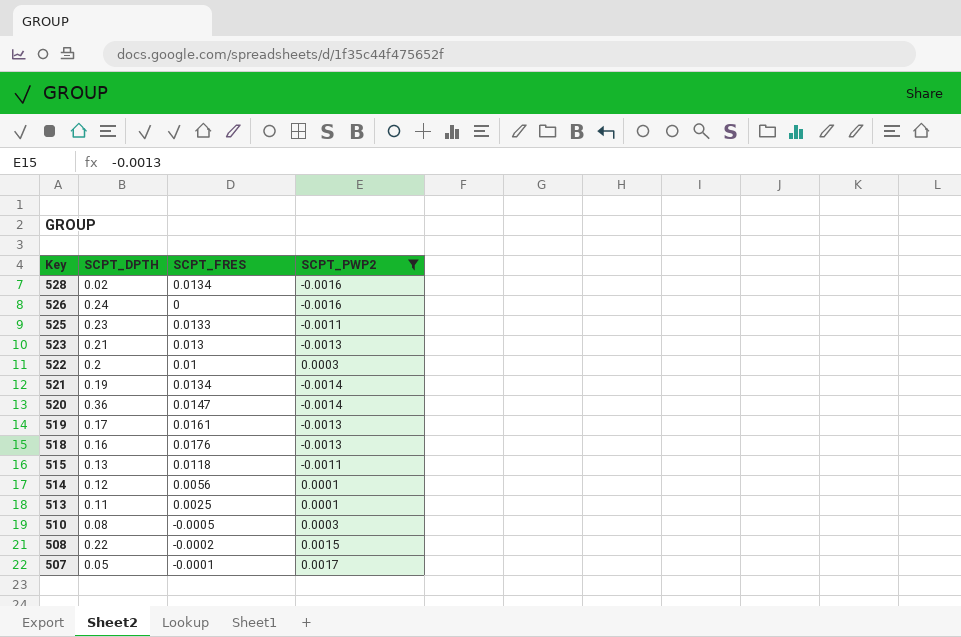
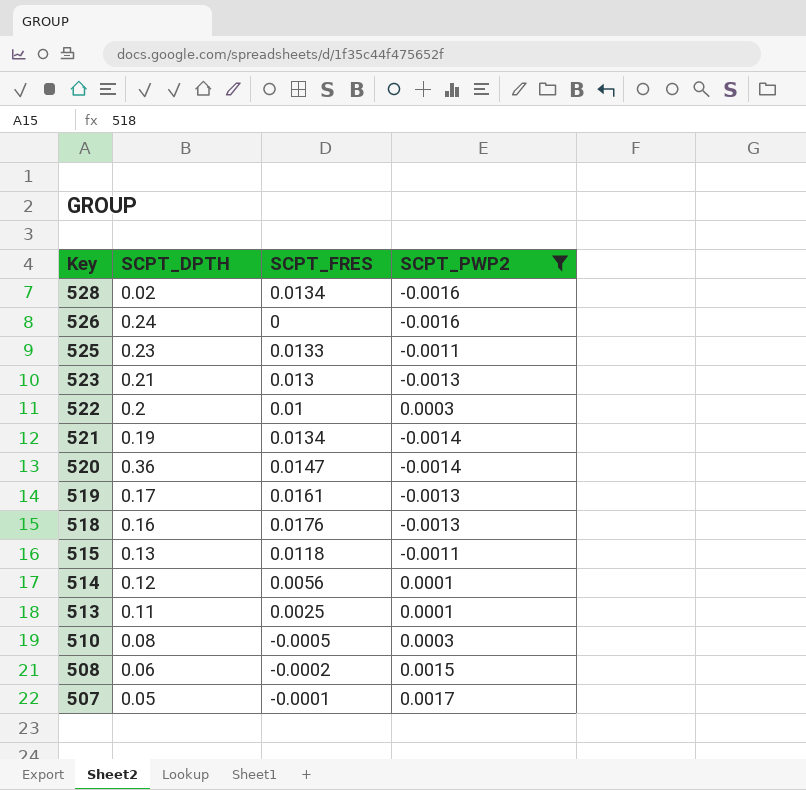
508 | SCPT_DPTH: 0.22 -> 0.06

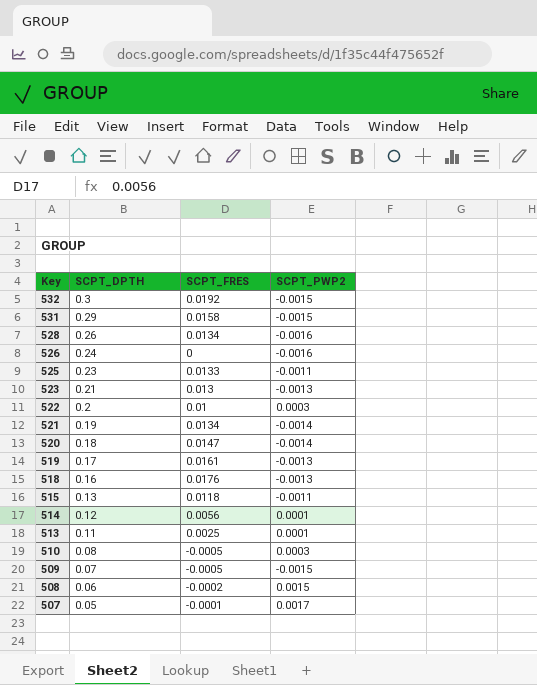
filter: SCPT_PWP2 != -0.0015 -> none
528 | SCPT_DPTH: 0.02 -> 0.26
520 | SCPT_DPTH: 0.36 -> 0.18

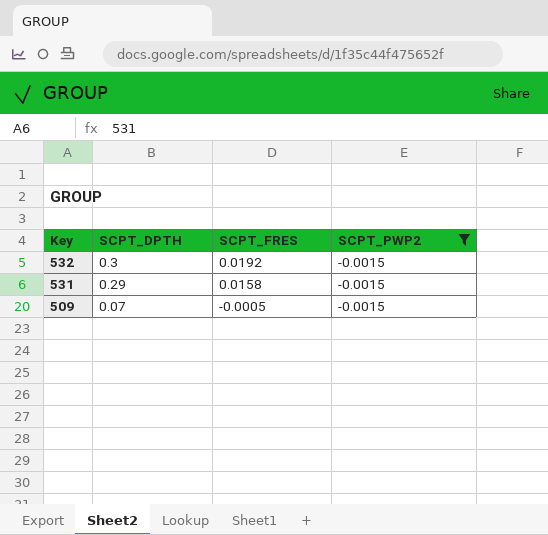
filter: none -> SCPT_PWP2 = -0.0015

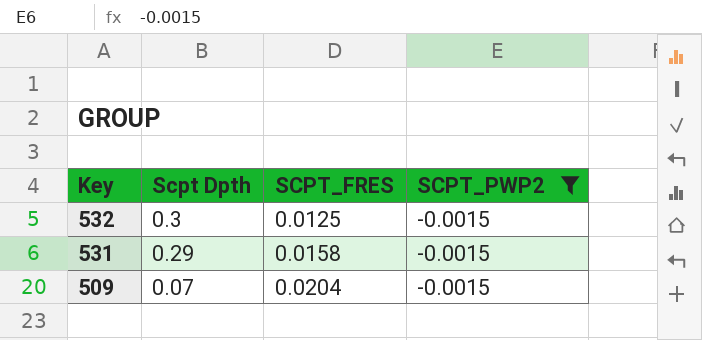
column name: SCPT_DPTH -> Scpt Dpth
532 | SCPT_FRES: 0.0192 -> 0.0125
509 | SCPT_FRES: -0.0005 -> 0.0204

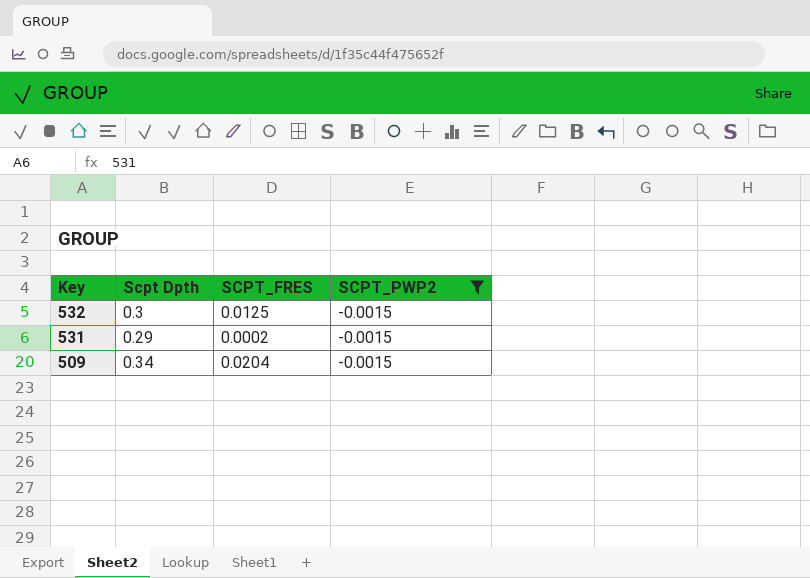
531 | SCPT_FRES: 0.0158 -> 0.0002
509 | Scpt Dpth: 0.07 -> 0.34

